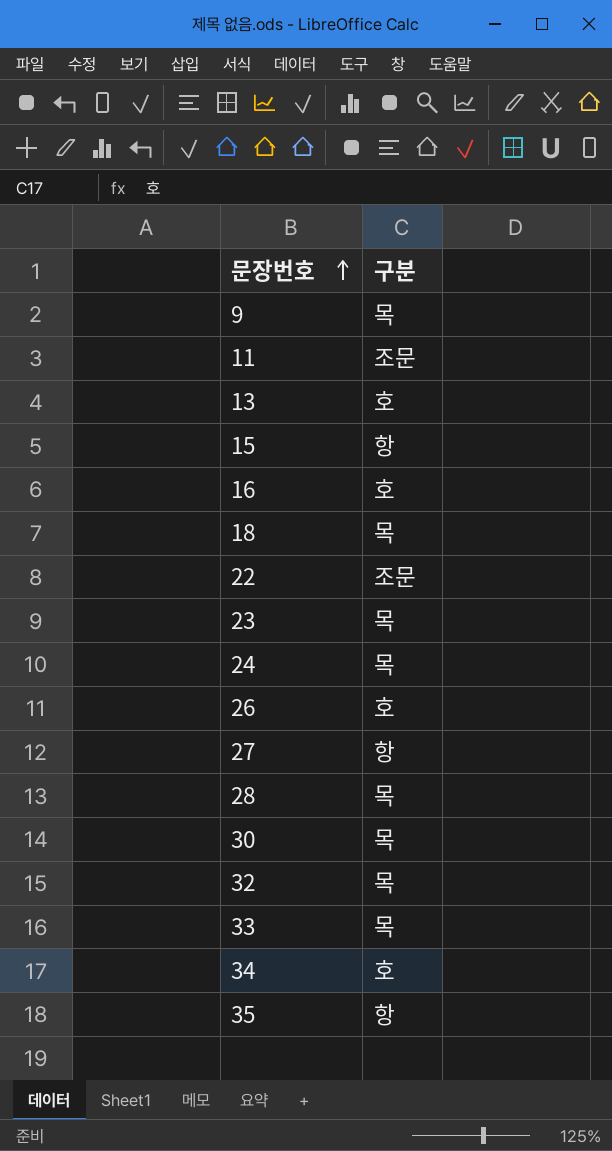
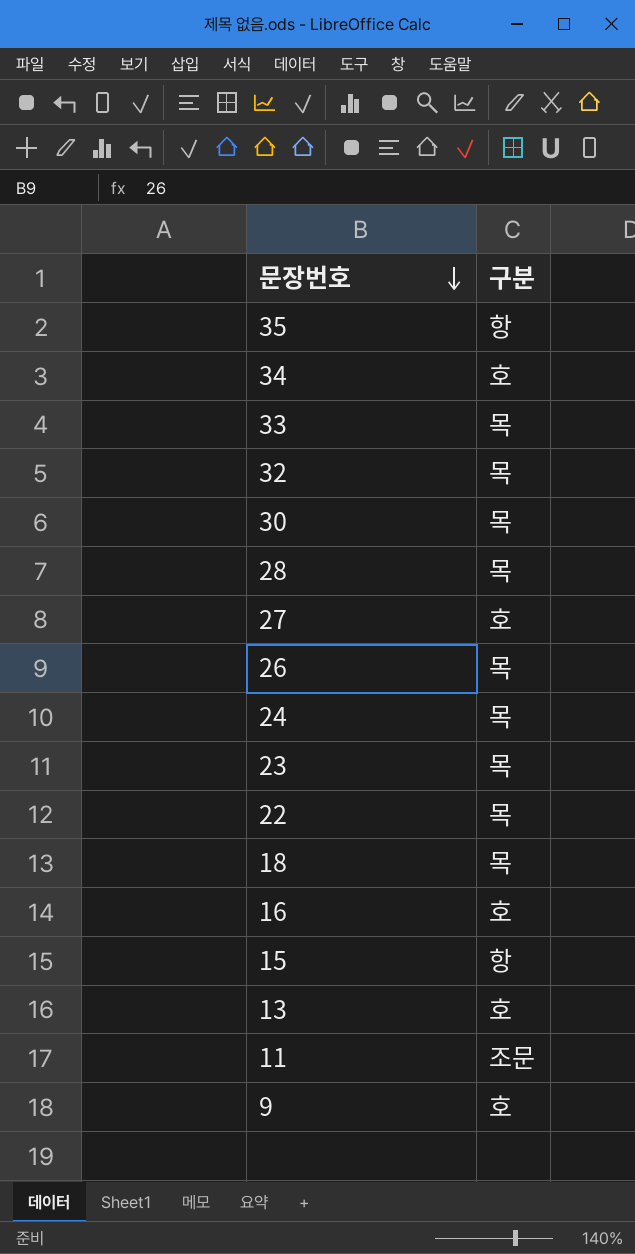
row order: 문장번호 ascending -> 문장번호 descending
27 | 구분: 항 -> 호
26 | 구분: 호 -> 목
22 | 구분: 조문 -> 목
9 | 구분: 목 -> 호

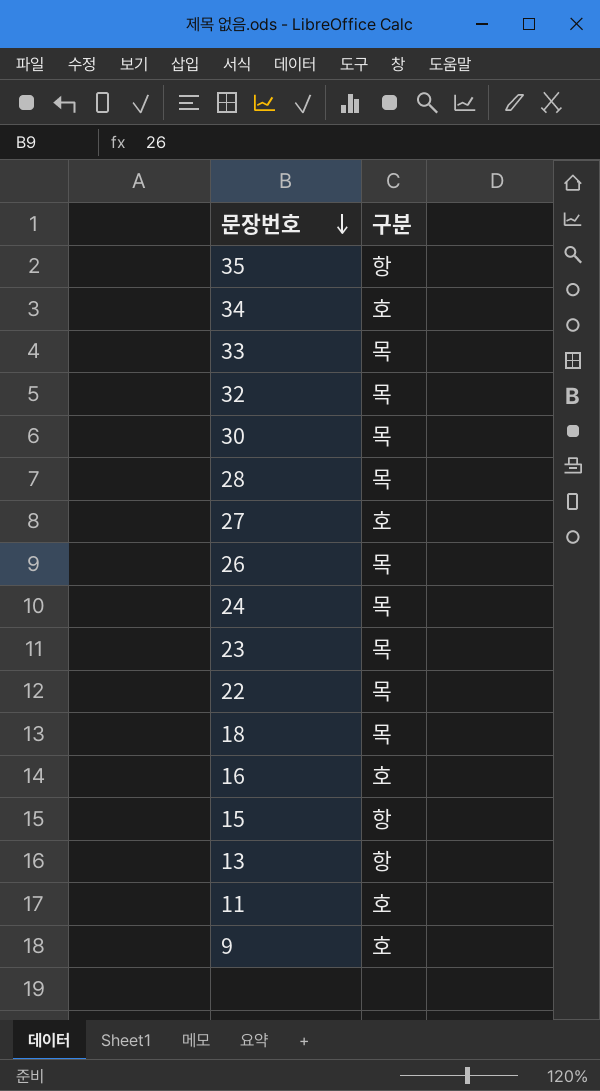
13 | 구분: 호 -> 항
11 | 구분: 조문 -> 호

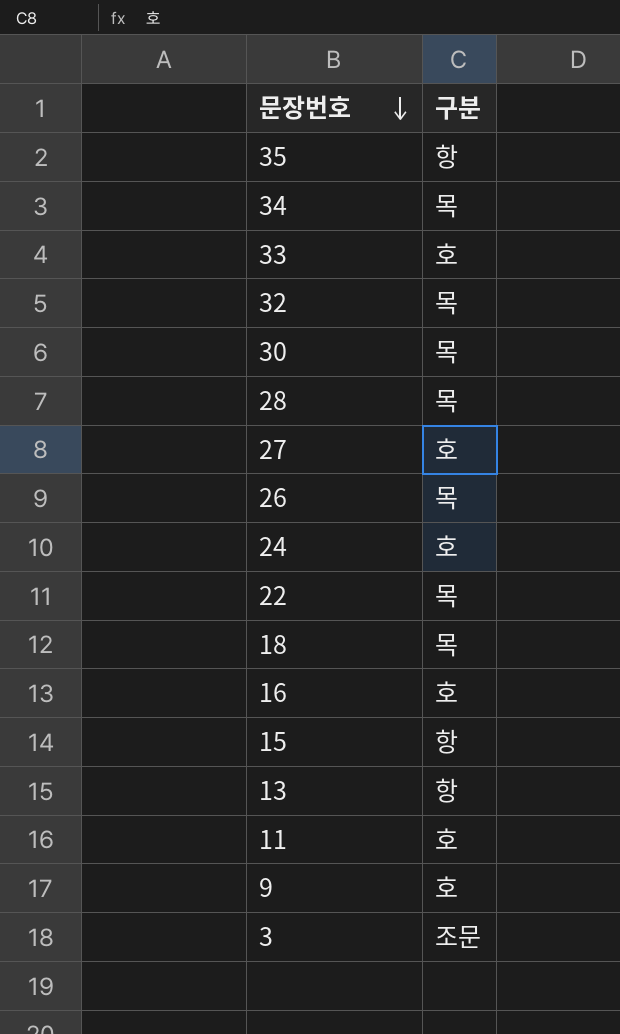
row 23: 목 -> none
34 | 구분: 호 -> 목
33 | 구분: 목 -> 호
24 | 구분: 목 -> 호
row 3: none -> 조문

